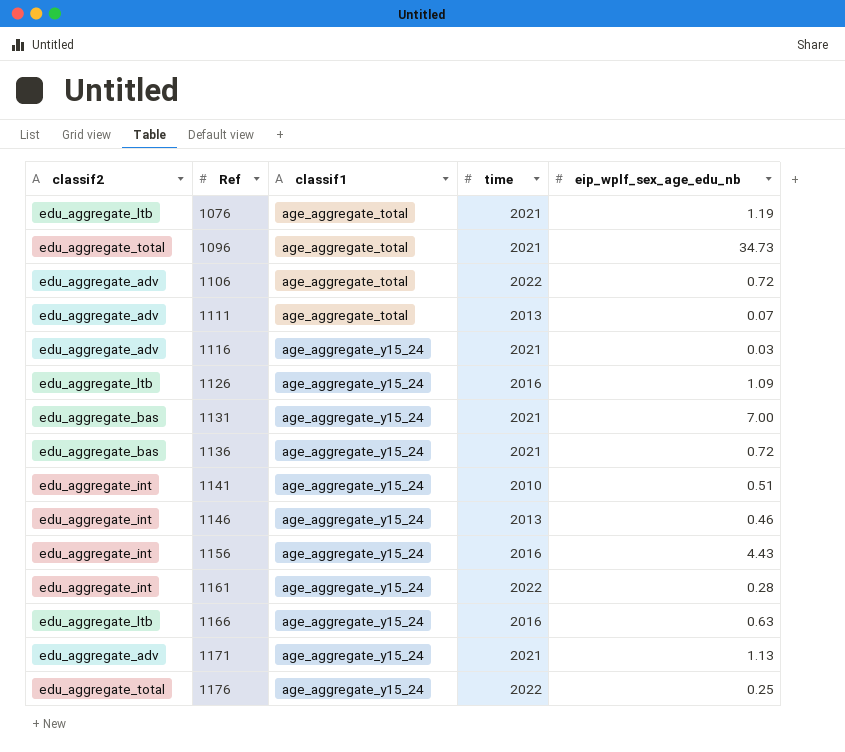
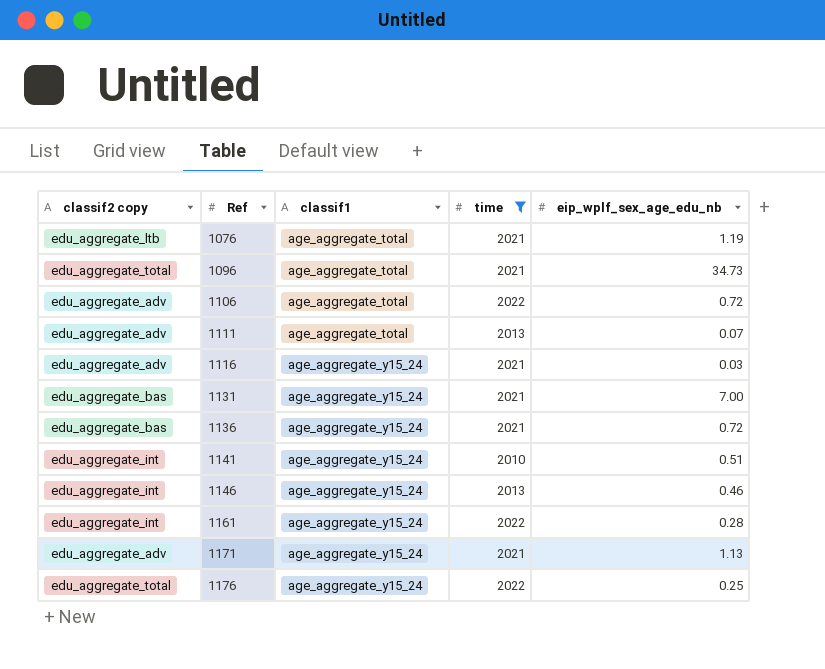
filter: none -> time != 2016
column name: classif2 -> classif2 copy

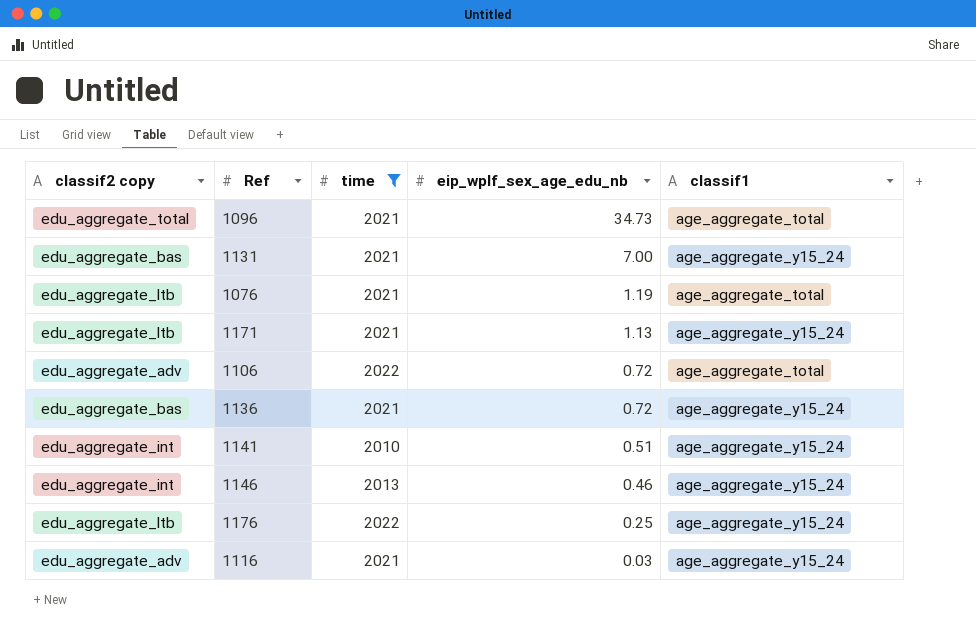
row order: Ref ascending -> eip_wplf_sex_age_edu_nb descending
column classif1 | position: 3 -> 5
row 1111: edu_aggregate_adv | age_aggregate_total | 2013 | 0.07 -> none
row 1161: edu_aggregate_int | age_aggregate_y15_24 | 2022 | 0.28 -> none
1171 | classif2 copy: edu_aggregate_adv -> edu_aggregate_ltb
1176 | classif2 copy: edu_aggregate_total -> edu_aggregate_ltb

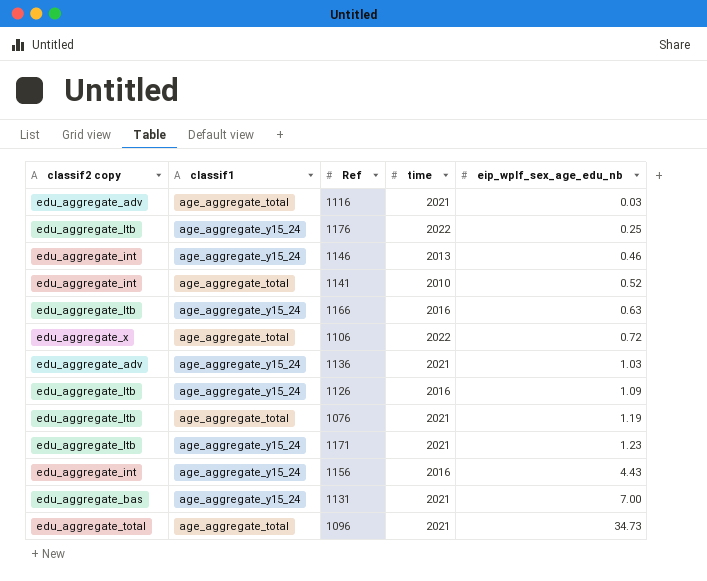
filter: time != 2016 -> none
row order: eip_wplf_sex_age_edu_nb descending -> eip_wplf_sex_age_edu_nb ascending
column classif1 | position: 5 -> 2
1116 | classif1: age_aggregate_y15_24 -> age_aggregate_total
1141 | classif1: age_aggregate_y15_24 -> age_aggregate_total
1141 | eip_wplf_sex_age_edu_nb: 0.51 -> 0.52
1106 | classif2 copy: edu_aggregate_adv -> edu_aggregate_x
1136 | classif2 copy: edu_aggregate_bas -> edu_aggregate_adv
1136 | eip_wplf_sex_age_edu_nb: 0.72 -> 1.03
1171 | eip_wplf_sex_age_edu_nb: 1.13 -> 1.23

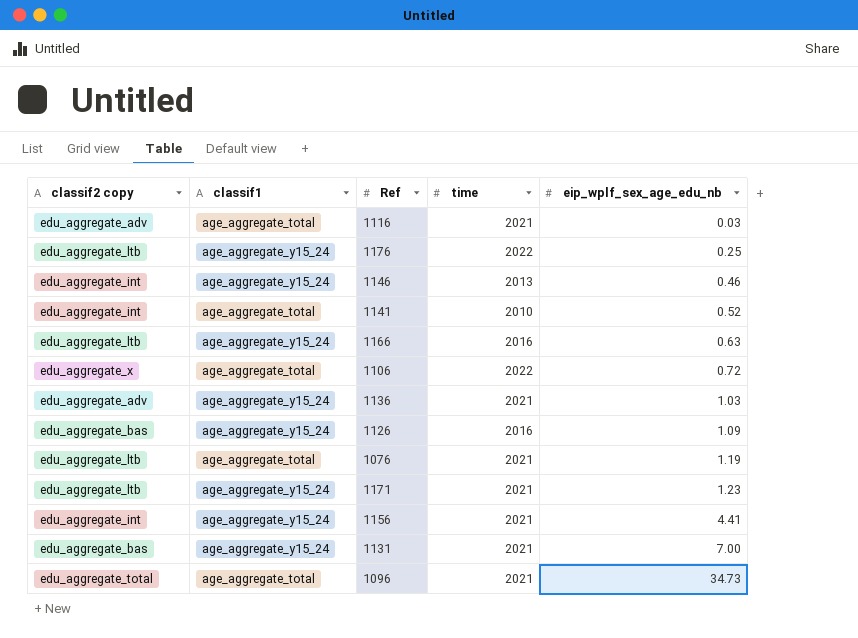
1126 | classif2 copy: edu_aggregate_ltb -> edu_aggregate_bas
1156 | time: 2016 -> 2021
1156 | eip_wplf_sex_age_edu_nb: 4.43 -> 4.41

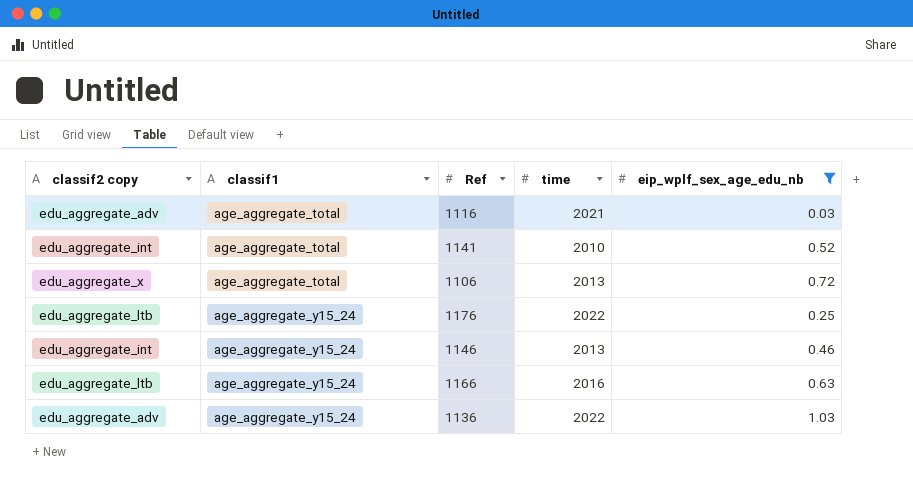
filter: none -> eip_wplf_sex_age_edu_nb <= 1.03
row order: eip_wplf_sex_age_edu_nb ascending -> classif1 ascending
1106 | time: 2022 -> 2013
1136 | time: 2021 -> 2022

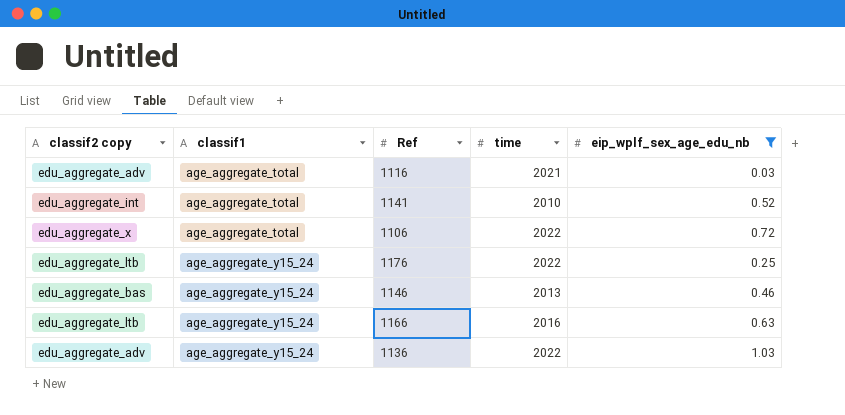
1106 | time: 2013 -> 2022
1146 | classif2 copy: edu_aggregate_int -> edu_aggregate_bas

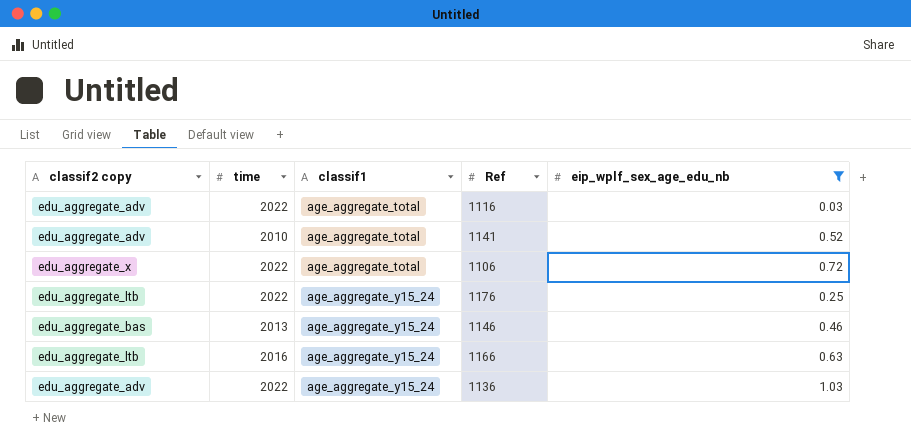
column time | position: 4 -> 2
1116 | time: 2021 -> 2022
1141 | classif2 copy: edu_aggregate_int -> edu_aggregate_adv

